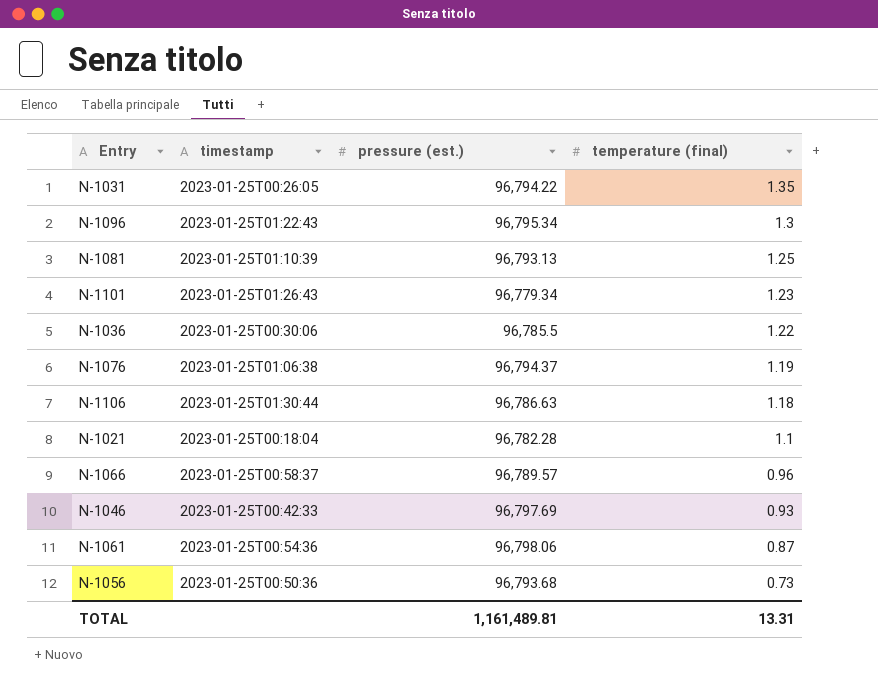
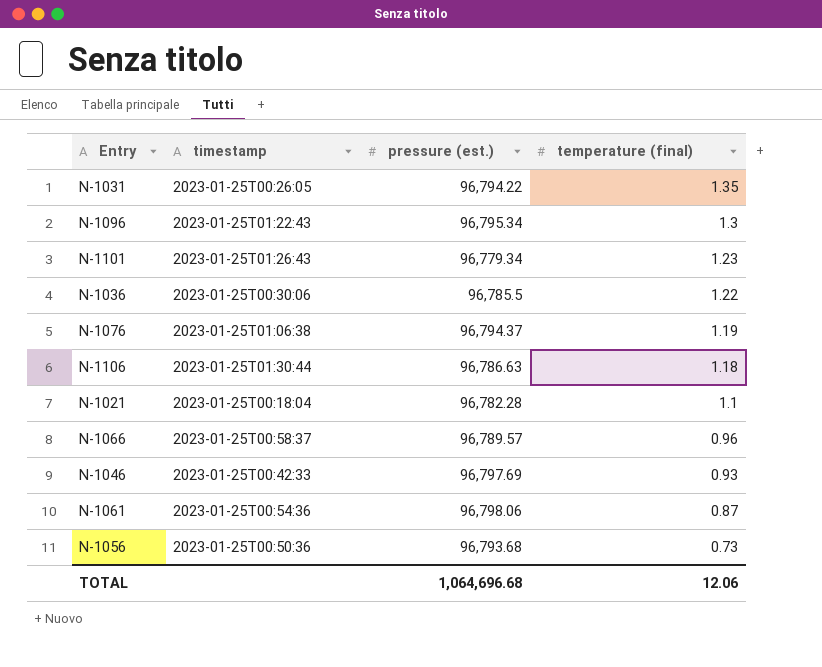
row N-1081: 2023-01-25T01:10:39 | 96,793.13 | 1.25 -> none
TOTAL | pressure (est.): 1,161,489.81 -> 1,064,696.68
TOTAL | temperature (final): 13.31 -> 12.06

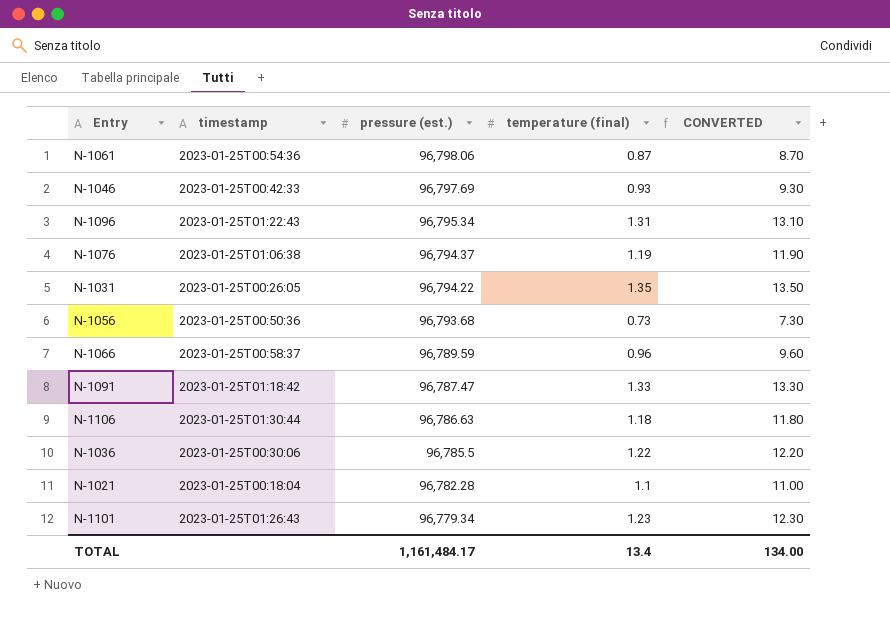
row order: temperature (final) descending -> pressure (est.) descending
column CONVERTED | formula: none -> [temperature (final)] * 10
N-1096 | temperature (final): 1.3 -> 1.31
N-1066 | pressure (est.): 96,789.57 -> 96,789.59
row N-1091: none -> 2023-01-25T01:18:42 | 96,787.47 | 1.33 | 13.30
TOTAL | pressure (est.): 1,064,696.68 -> 1,161,484.17
TOTAL | temperature (final): 12.06 -> 13.4

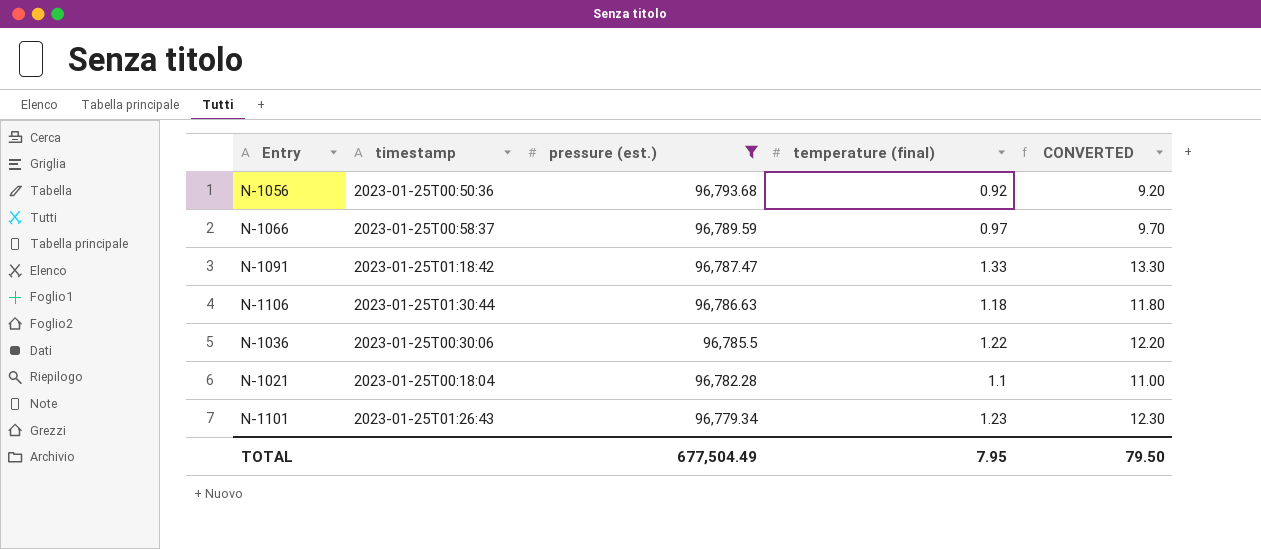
filter: none -> pressure (est.) <= 96,793.68
N-1056 | temperature (final): 0.73 -> 0.92
N-1056 | CONVERTED: 7.30 -> 9.20
N-1066 | temperature (final): 0.96 -> 0.97
N-1066 | CONVERTED: 9.60 -> 9.70
TOTAL | pressure (est.): 1,161,484.17 -> 677,504.49
TOTAL | temperature (final): 13.4 -> 7.95
TOTAL | CONVERTED: 134.00 -> 79.50

